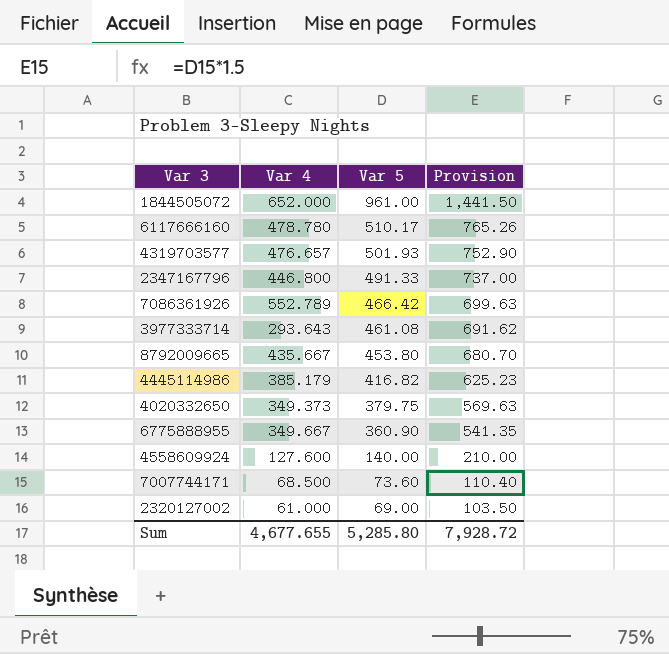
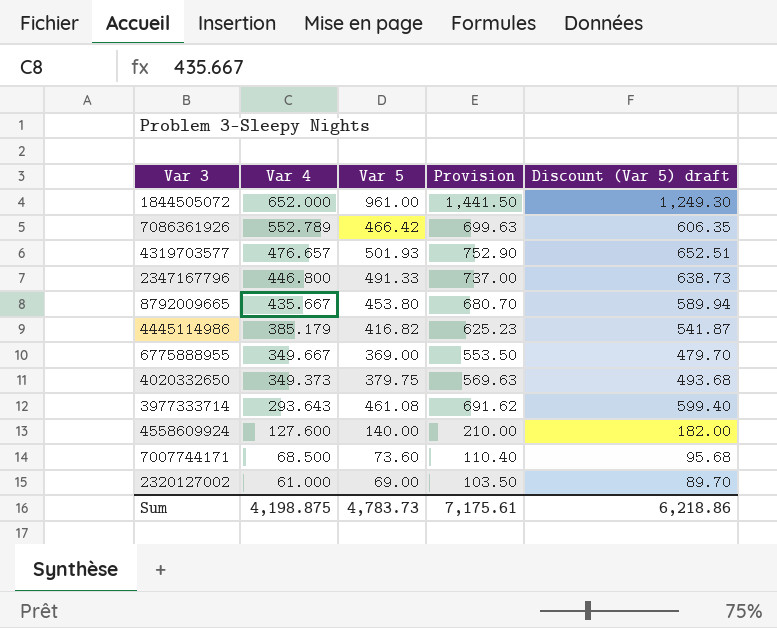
row order: Var 5 descending -> Var 4 descending
column Discount (Var 5) draft | formula: none -> [Var 5] * 1.3
row 6117666160: 478.780 | 510.17 | 765.26 -> none
6775888955 | Var 5: 360.90 -> 369.00
6775888955 | Provision: 541.35 -> 553.50
Sum | Var 4: 4,677.655 -> 4,198.875
Sum | Var 5: 5,285.80 -> 4,783.73
Sum | Provision: 7,928.72 -> 7,175.61

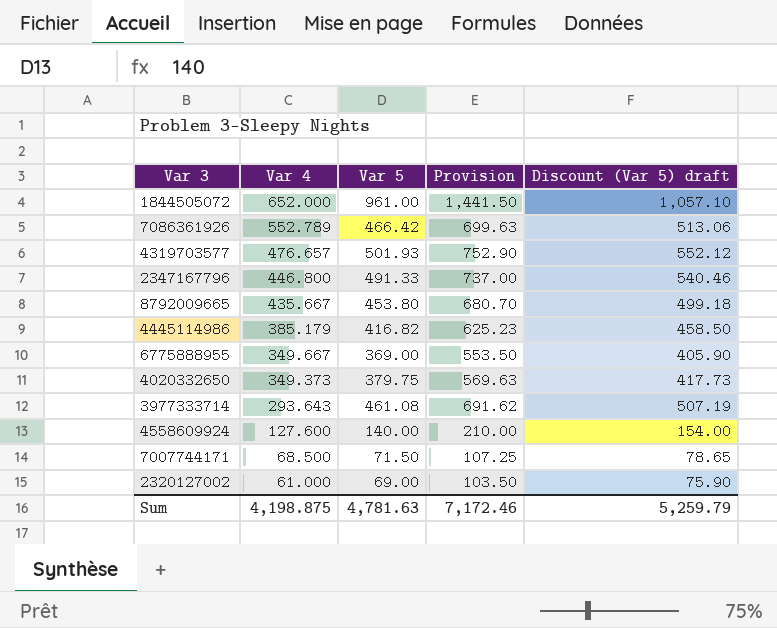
column Discount (Var 5) draft | formula: [Var 5] * 1.3 -> [Var 5] * 1.1
7007744171 | Var 5: 73.60 -> 71.50
7007744171 | Provision: 110.40 -> 107.25
Sum | Var 5: 4,783.73 -> 4,781.63
Sum | Provision: 7,175.61 -> 7,172.46
Sum | Discount (Var 5) draft: 6,218.86 -> 5,259.79

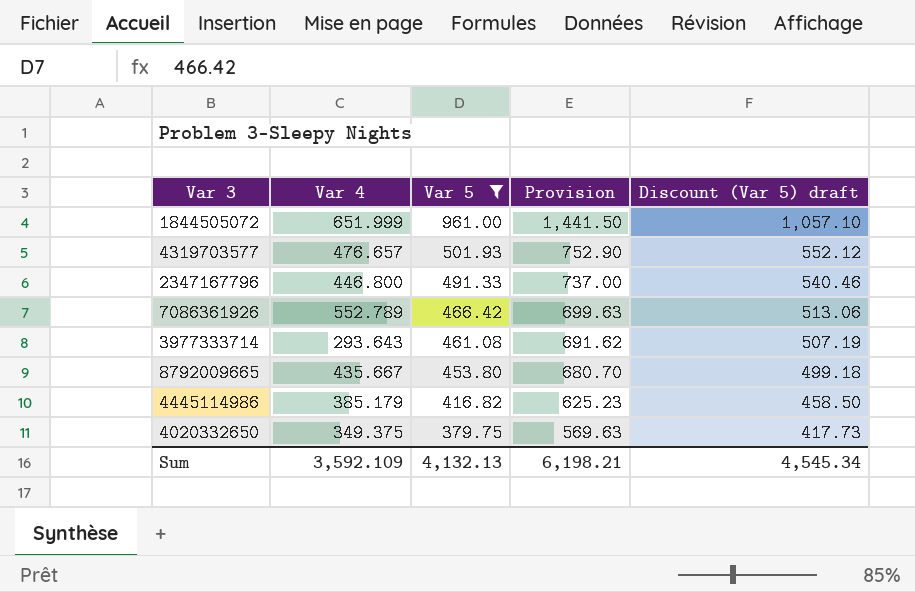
filter: none -> Var 5 >= 379.75
row order: Var 4 descending -> Var 5 descending
1844505072 | Var 4: 652.000 -> 651.999
4020332650 | Var 4: 349.373 -> 349.375
Sum | Var 4: 4,198.875 -> 3,592.109
Sum | Var 5: 4,781.63 -> 4,132.13
Sum | Provision: 7,172.46 -> 6,198.21
Sum | Discount (Var 5) draft: 5,259.79 -> 4,545.34

